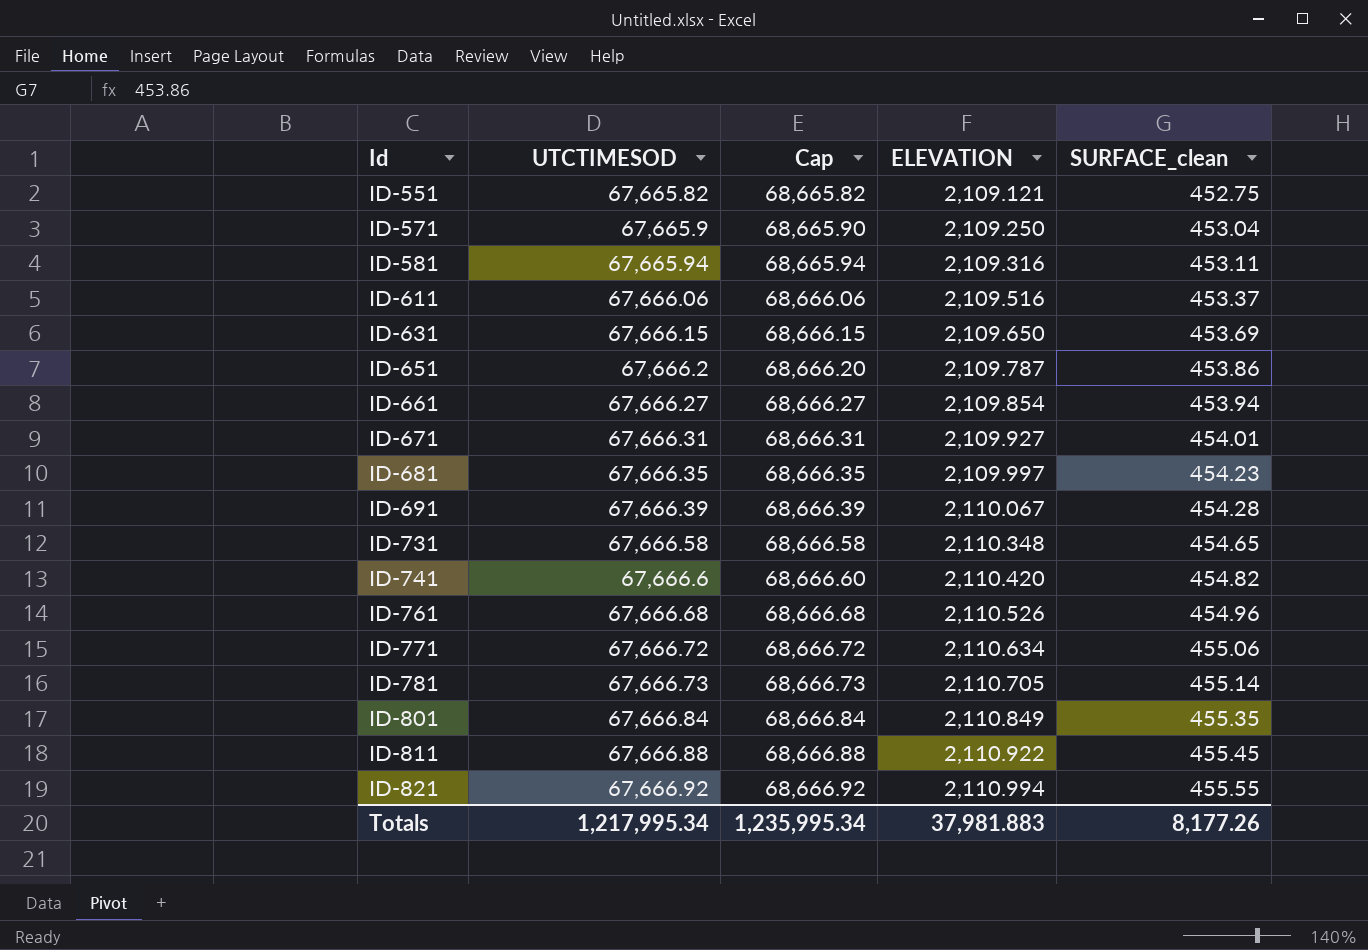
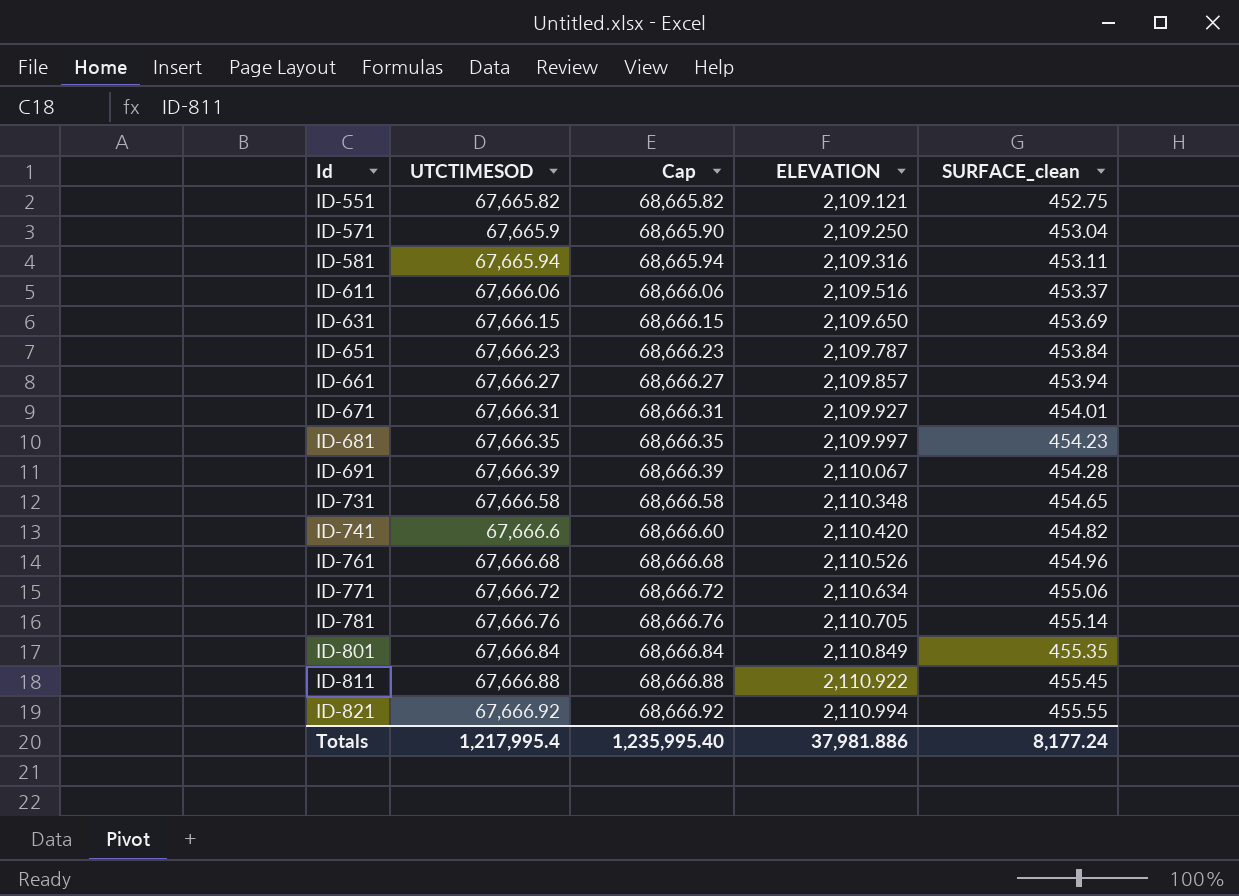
ID-651 | UTCTIMESOD: 67,666.2 -> 67,666.23
ID-651 | Cap: 68,666.20 -> 68,666.23
ID-651 | SURFACE_clean: 453.86 -> 453.84
ID-661 | ELEVATION: 2,109.854 -> 2,109.857
ID-781 | UTCTIMESOD: 67,666.73 -> 67,666.76
ID-781 | Cap: 68,666.73 -> 68,666.76
Totals | UTCTIMESOD: 1,217,995.34 -> 1,217,995.4
Totals | Cap: 1,235,995.34 -> 1,235,995.40
Totals | ELEVATION: 37,981.883 -> 37,981.886
Totals | SURFACE_clean: 8,177.26 -> 8,177.24

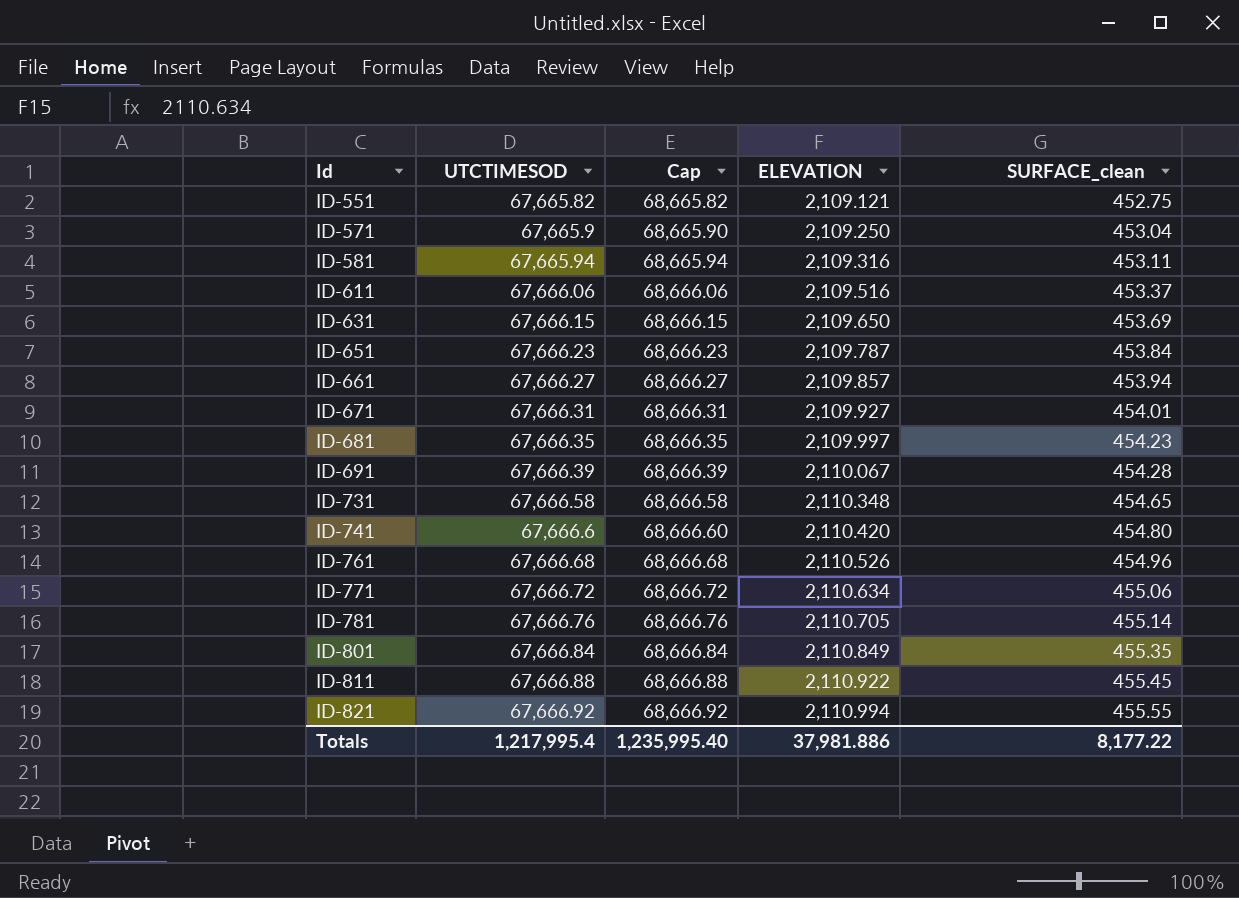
ID-741 | SURFACE_clean: 454.82 -> 454.80
Totals | SURFACE_clean: 8,177.24 -> 8,177.22

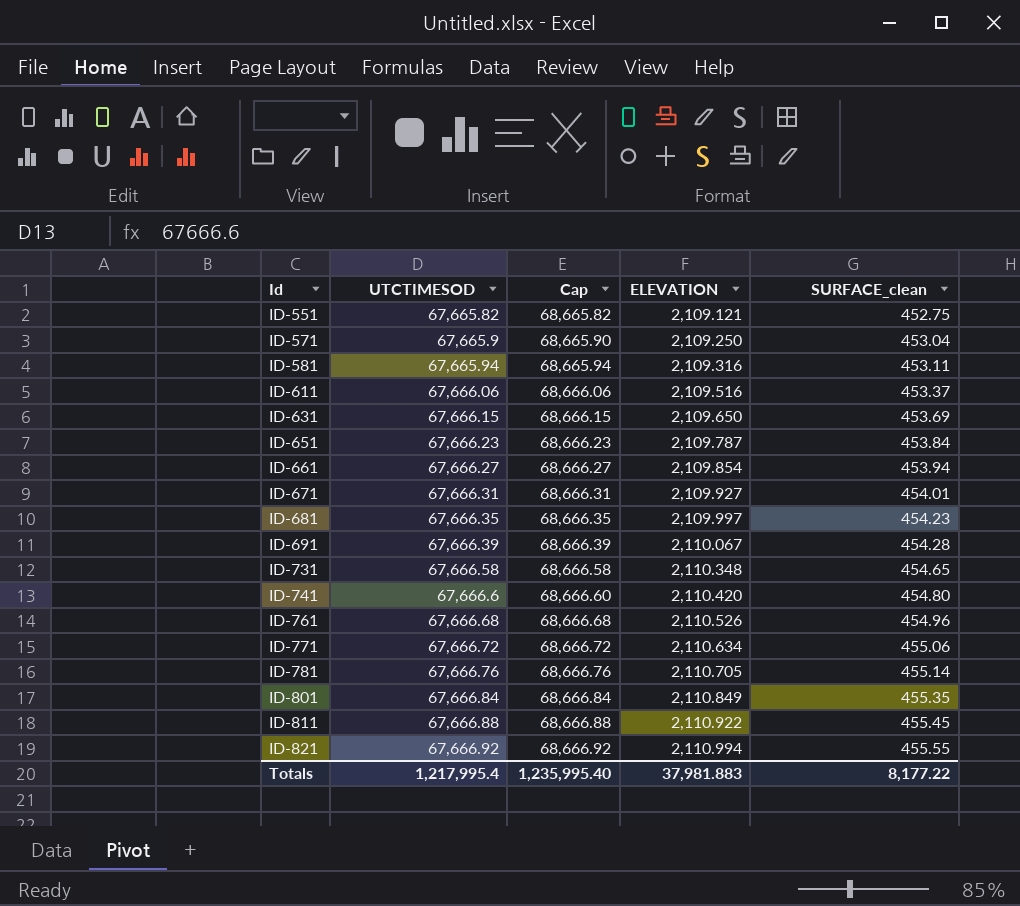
ID-661 | ELEVATION: 2,109.857 -> 2,109.854
Totals | ELEVATION: 37,981.886 -> 37,981.883

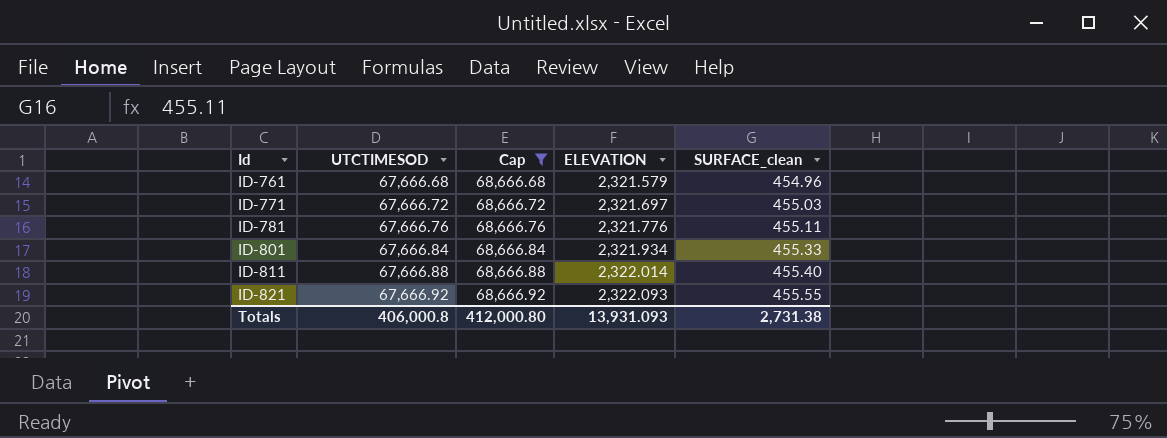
filter: none -> Cap >= 68,666.68
ID-761 | ELEVATION: 2,110.526 -> 2,321.579
ID-771 | ELEVATION: 2,110.634 -> 2,321.697
ID-771 | SURFACE_clean: 455.06 -> 455.03
ID-781 | ELEVATION: 2,110.705 -> 2,321.776
ID-781 | SURFACE_clean: 455.14 -> 455.11
ID-801 | ELEVATION: 2,110.849 -> 2,321.934
ID-801 | SURFACE_clean: 455.35 -> 455.33
ID-811 | ELEVATION: 2,110.922 -> 2,322.014
ID-811 | SURFACE_clean: 455.45 -> 455.40
ID-821 | ELEVATION: 2,110.994 -> 2,322.093
Totals | UTCTIMESOD: 1,217,995.4 -> 406,000.8
Totals | Cap: 1,235,995.40 -> 412,000.80
Totals | ELEVATION: 37,981.883 -> 13,931.093
Totals | SURFACE_clean: 8,177.22 -> 2,731.38

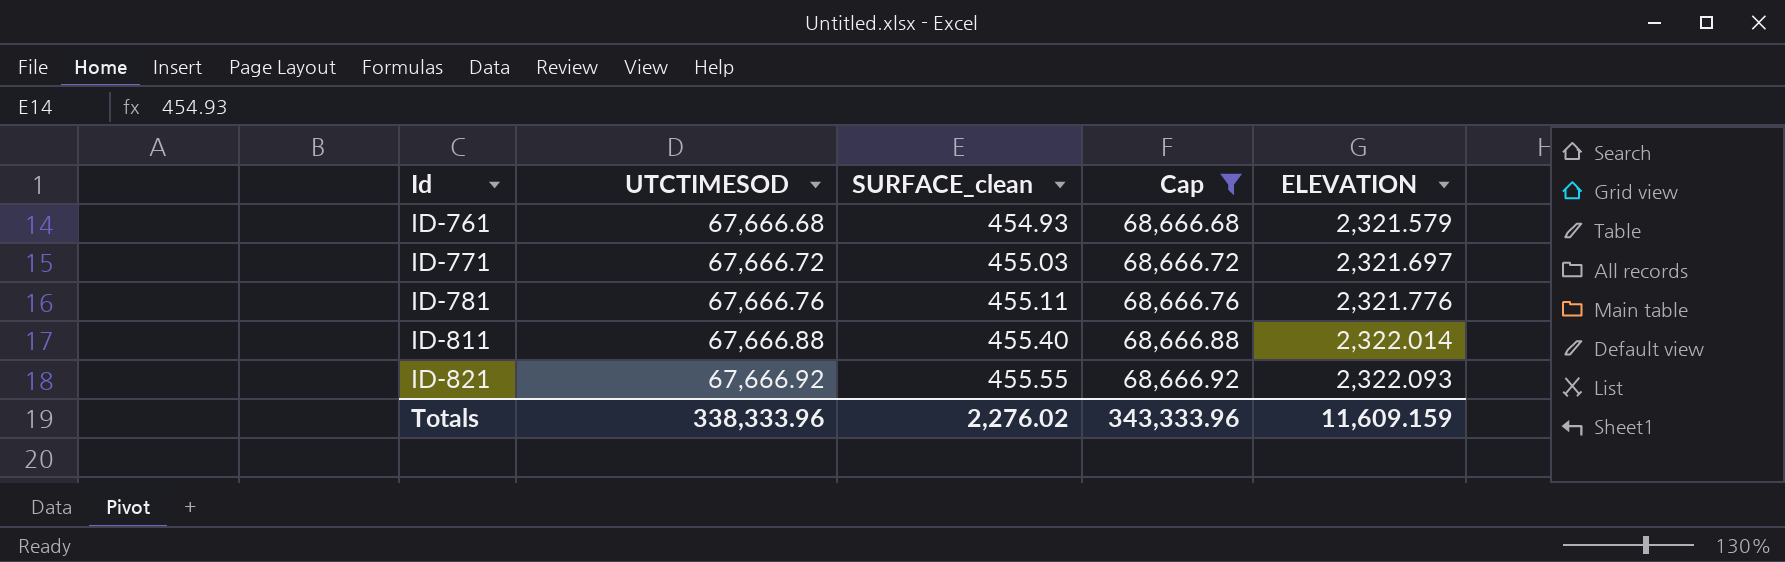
column SURFACE_clean | position: 5 -> 3
row ID-801: 67,666.84 | 68,666.84 | 2,321.934 | 455.33 -> none
ID-761 | SURFACE_clean: 454.96 -> 454.93
Totals | UTCTIMESOD: 406,000.8 -> 338,333.96
Totals | SURFACE_clean: 2,731.38 -> 2,276.02
Totals | Cap: 412,000.80 -> 343,333.96
Totals | ELEVATION: 13,931.093 -> 11,609.159

